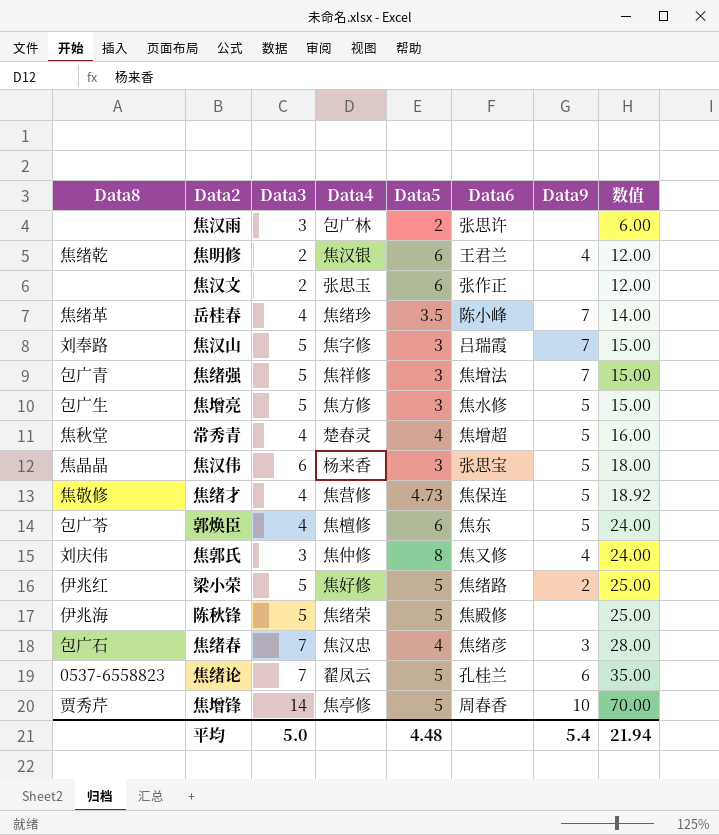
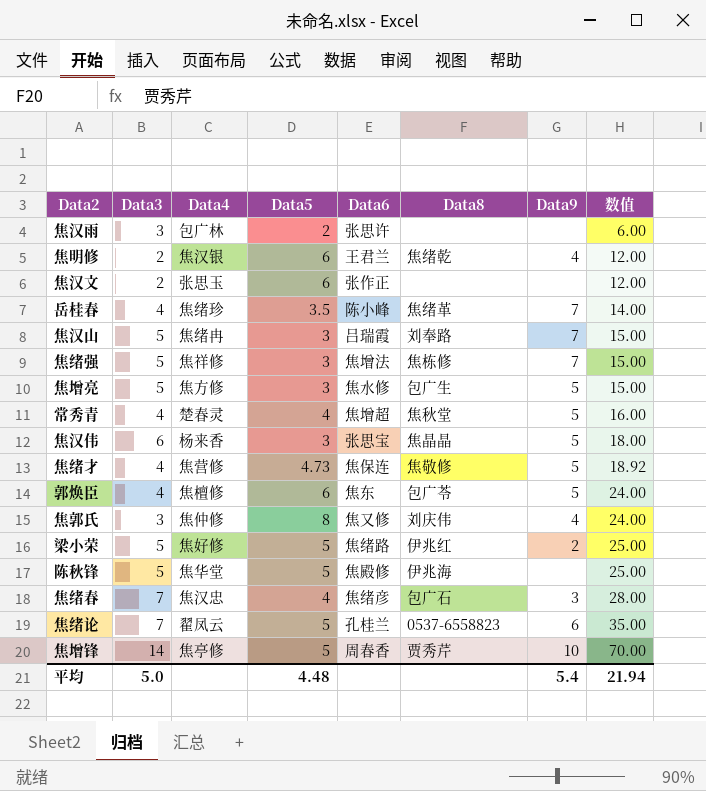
column Data8 | position: 1 -> 6
焦汉山 | Data4: 焦字修 -> 焦绪冉
焦绪强 | Data8: 包广青 -> 焦栋修
陈秋锋 | Data4: 焦绪荣 -> 焦华堂

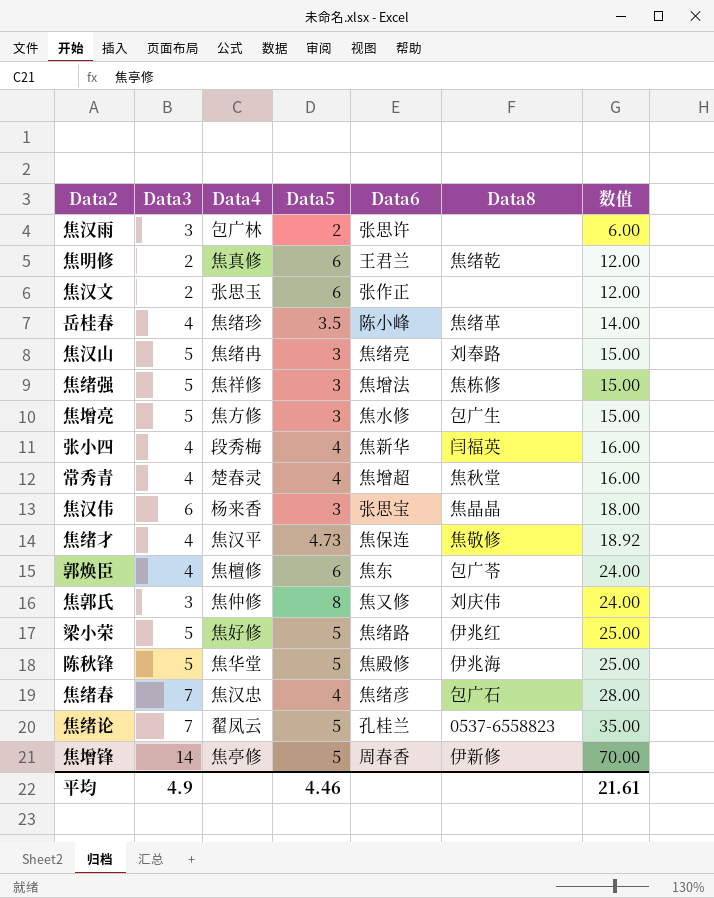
column Data9 | position: 7 -> none
焦明修 | Data4: 焦汉银 -> 焦真修
焦汉山 | Data6: 吕瑞霞 -> 焦绪亮
row 张小四: none -> 4 | 段秀梅 | 4 | 焦新华 | 闫福英 | 16.00
焦绪才 | Data4: 焦营修 -> 焦汉平
焦增锋 | Data8: 贾秀芹 -> 伊新修
平均 | Data3: 5.0 -> 4.9
平均 | Data5: 4.48 -> 4.46
平均 | 数值: 21.94 -> 21.61

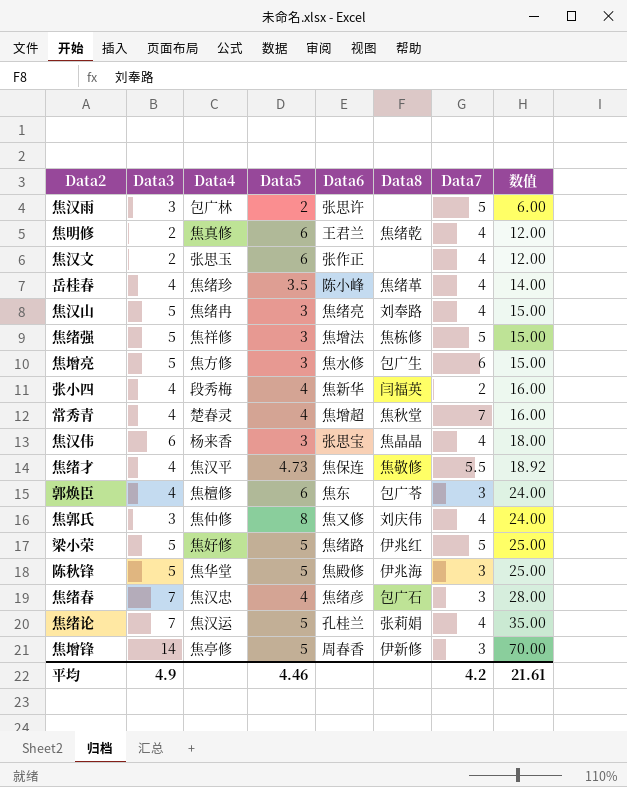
column Data7 | position: none -> 7
焦绪论 | Data4: 翟凤云 -> 焦汉运
焦绪论 | Data8: 0537-6558823 -> 张莉娟

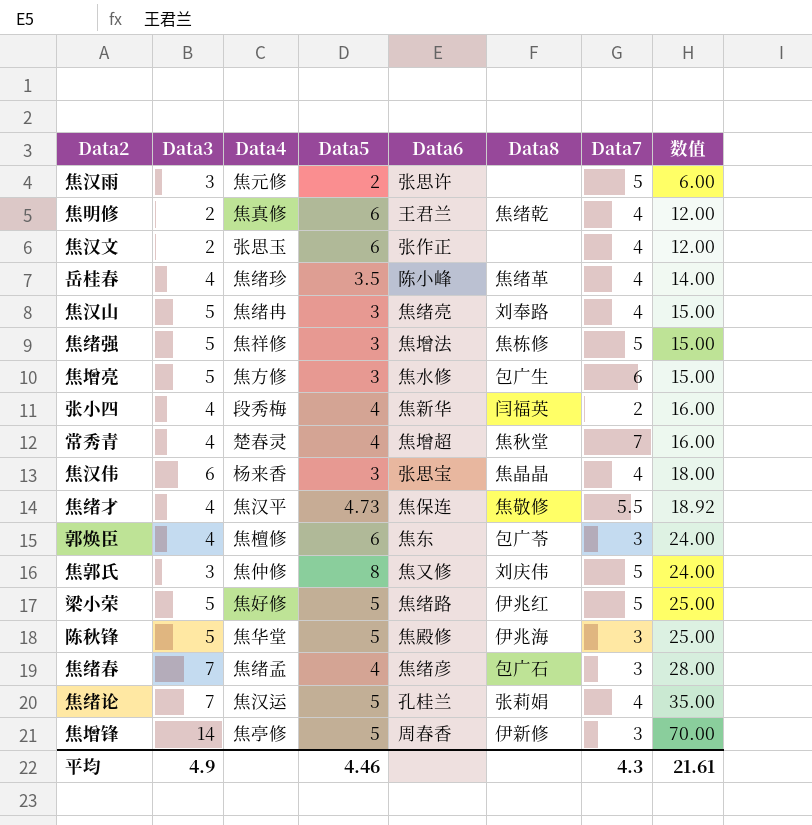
焦汉雨 | Data4: 包广林 -> 焦元修
焦郭氏 | Data7: 4 -> 5
焦绪春 | Data4: 焦汉忠 -> 焦绪孟
平均 | Data7: 4.2 -> 4.3

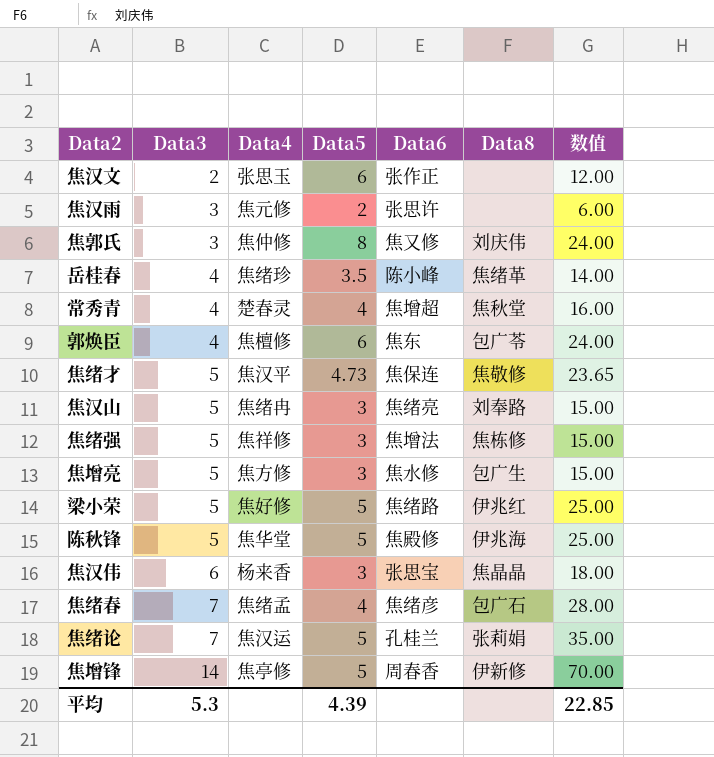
row order: 数值 ascending -> Data3 ascending
column Data7 | position: 7 -> none
row 焦明修: 2 | 焦真修 | 6 | 王君兰 | 焦绪乾 | 4 | 12.00 -> none
row 张小四: 4 | 段秀梅 | 4 | 焦新华 | 闫福英 | 2 | 16.00 -> none
焦绪才 | Data3: 4 -> 5
焦绪才 | 数值: 18.92 -> 23.65
平均 | Data3: 4.9 -> 5.3
平均 | Data5: 4.46 -> 4.39
平均 | 数值: 21.61 -> 22.85

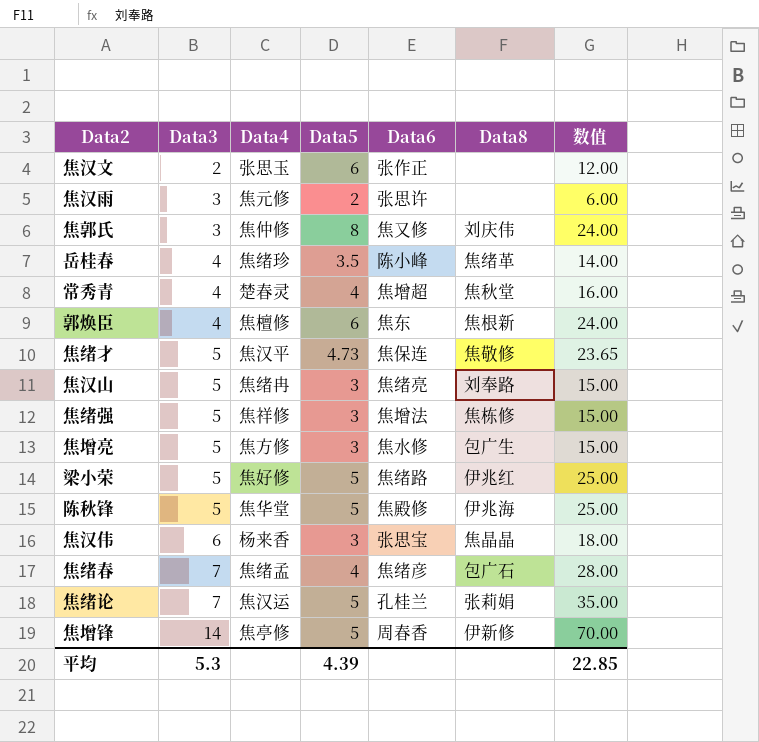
郭焕臣 | Data8: 包广苓 -> 焦根新

